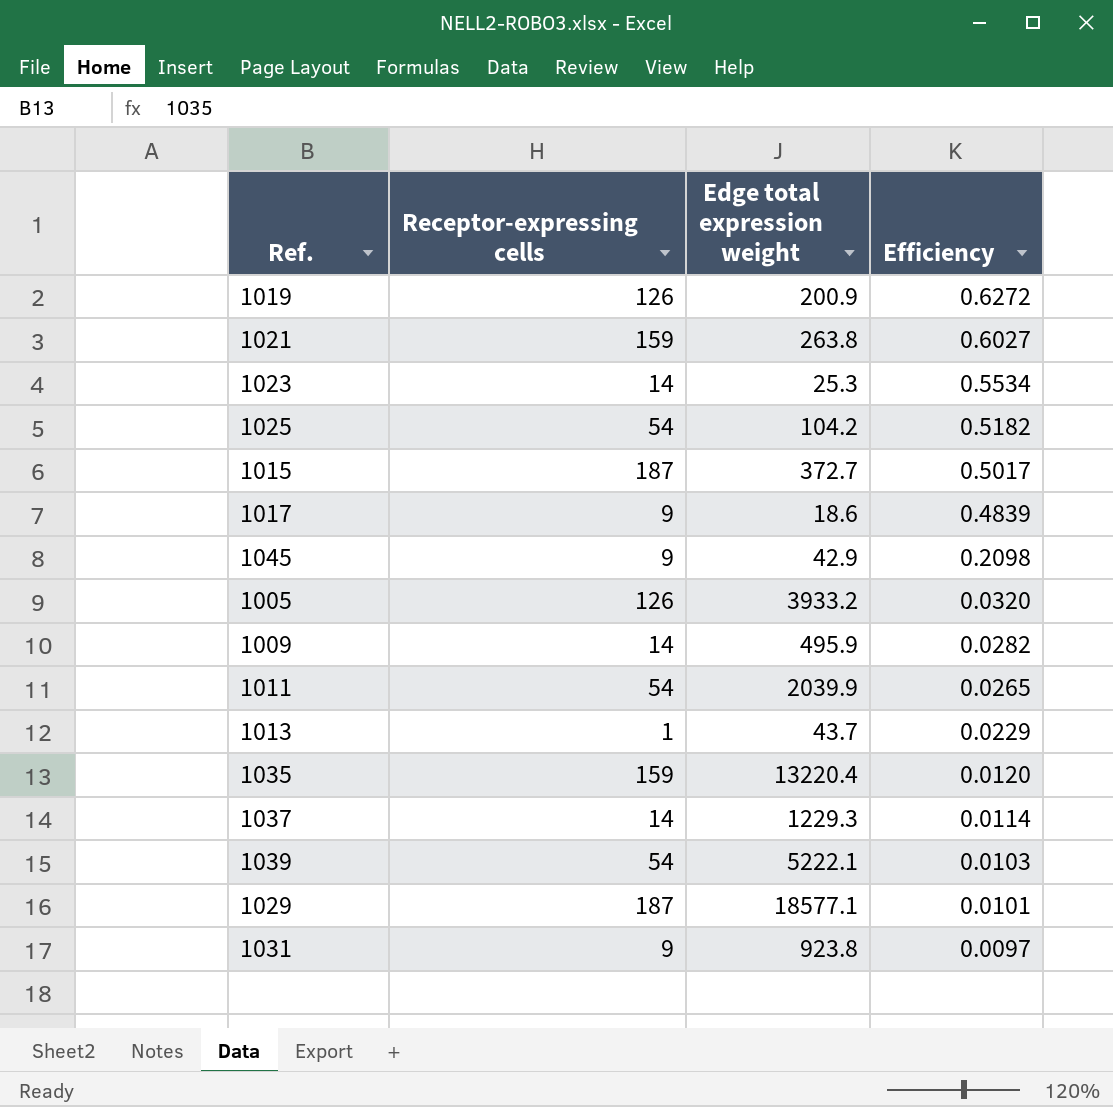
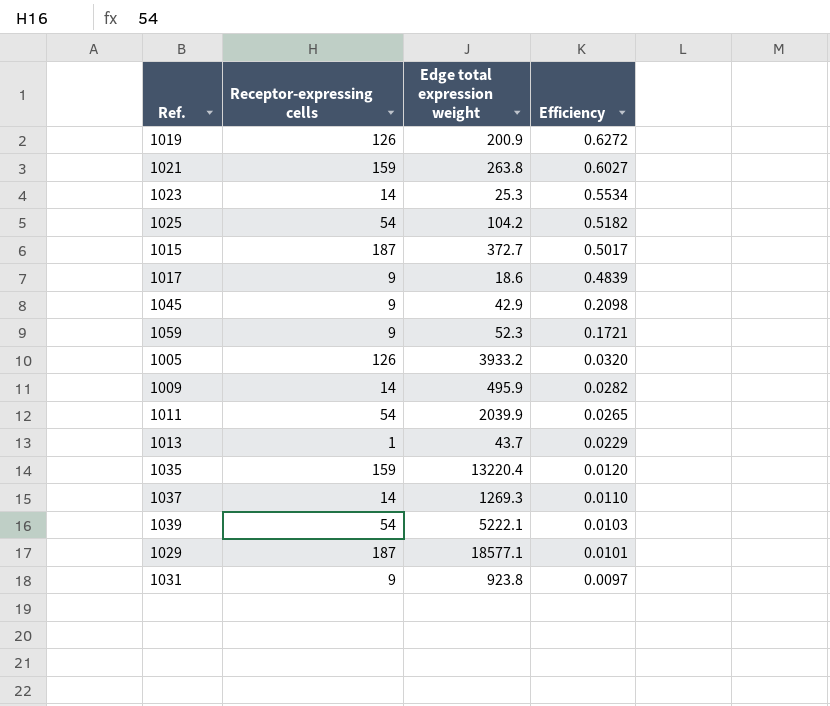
row 1059: none -> 9 | 52.3 | 0.1721
1037 | Edge total expression weight: 1229.3 -> 1269.3
1037 | Efficiency: 0.0114 -> 0.0110

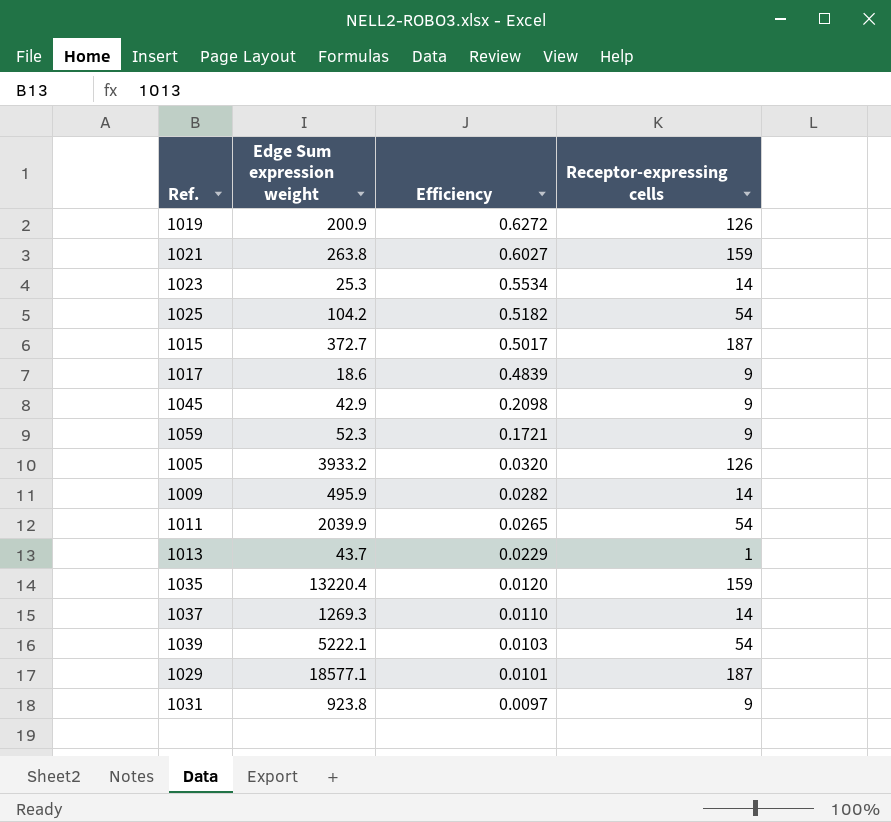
column name: Edge total expression weight -> Edge Sum expression weight
column Receptor-expressing cells | position: 2 -> 4

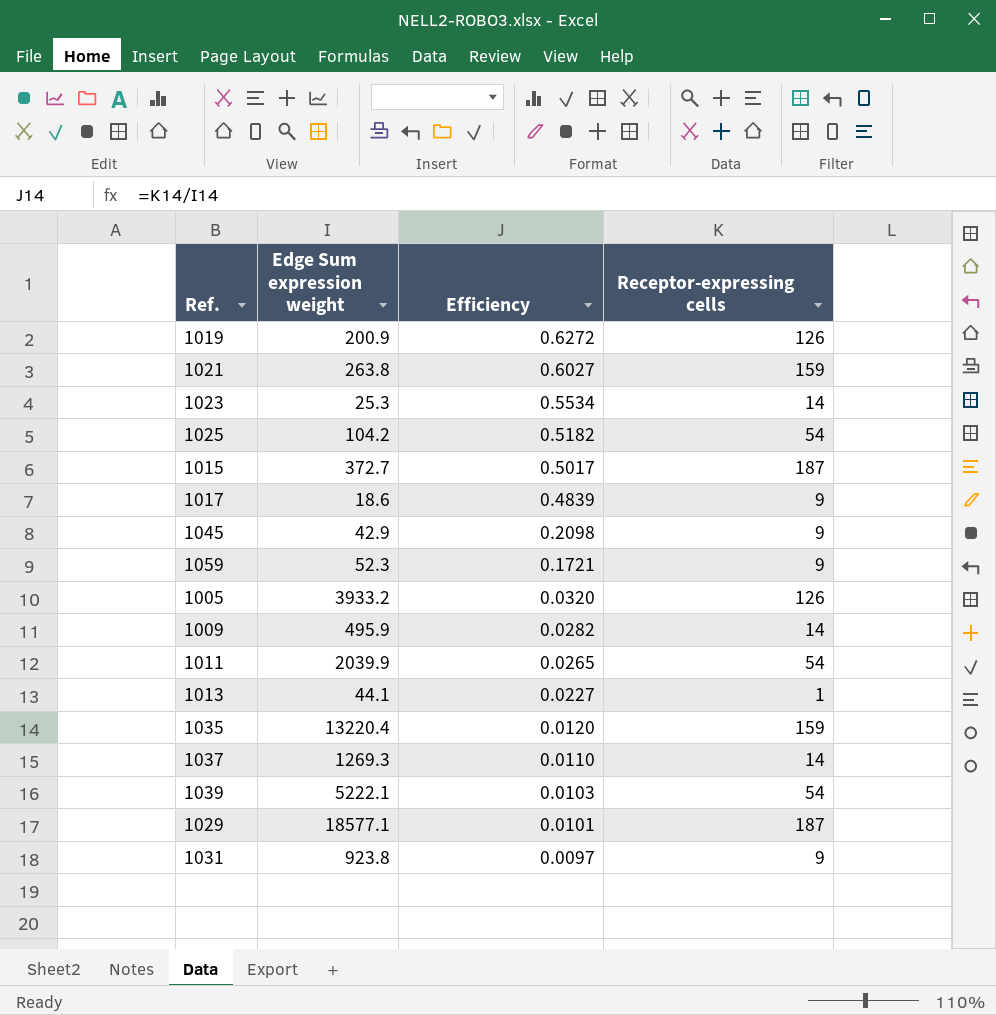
1013 | Edge Sum expression weight: 43.7 -> 44.1
1013 | Efficiency: 0.0229 -> 0.0227

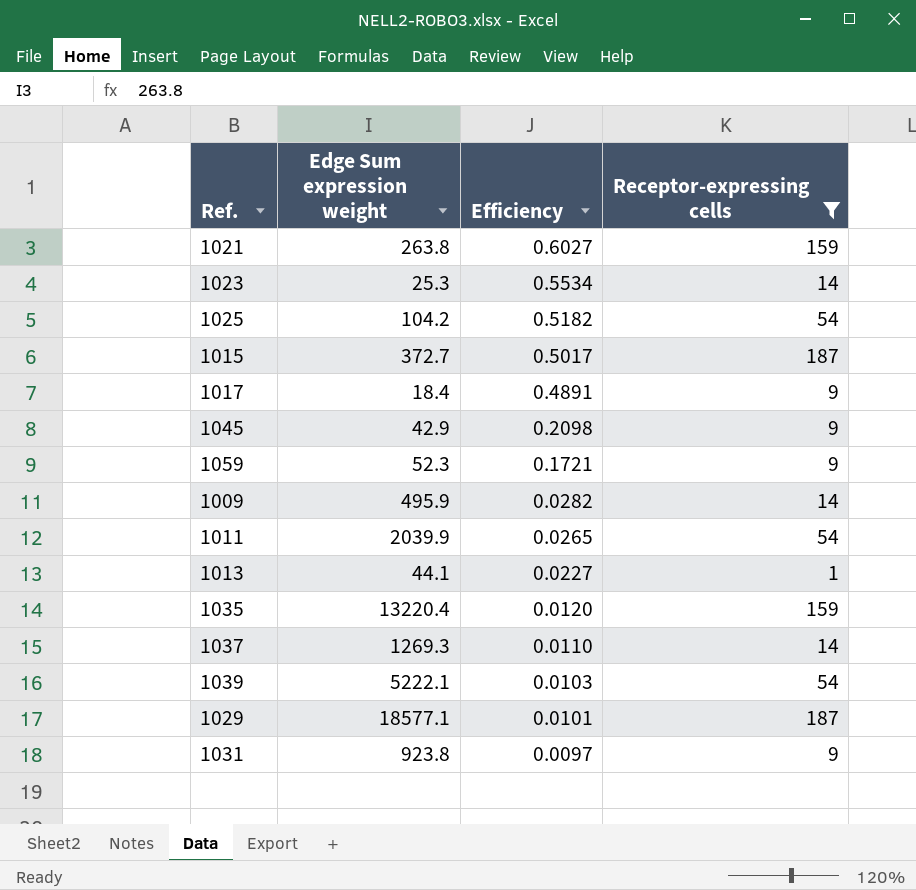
filter: none -> Receptor-expressing cells != 126
1017 | Edge Sum expression weight: 18.6 -> 18.4
1017 | Efficiency: 0.4839 -> 0.4891

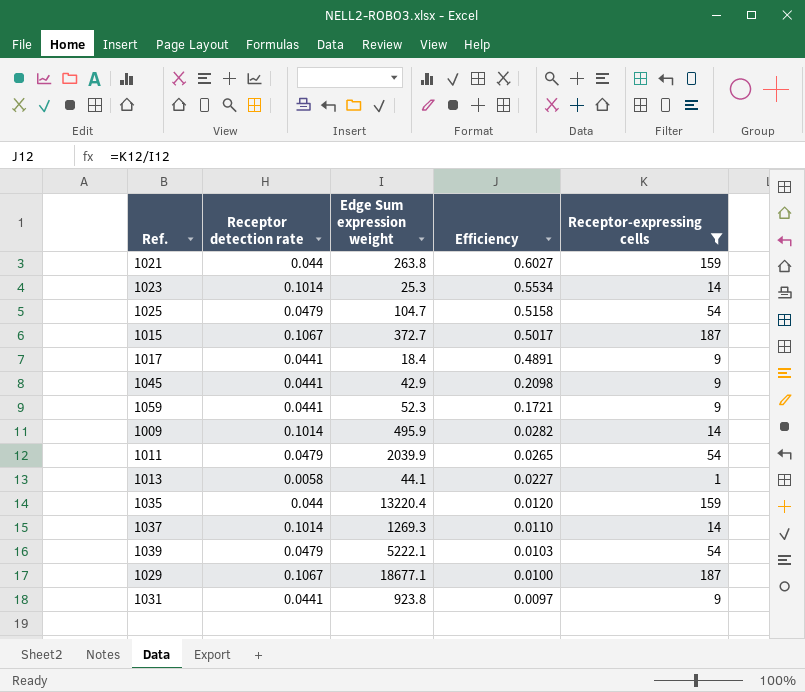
column Receptor detection rate | position: none -> 2
1025 | Edge Sum expression weight: 104.2 -> 104.7
1025 | Efficiency: 0.5182 -> 0.5158
1029 | Edge Sum expression weight: 18577.1 -> 18677.1
1029 | Efficiency: 0.0101 -> 0.0100

